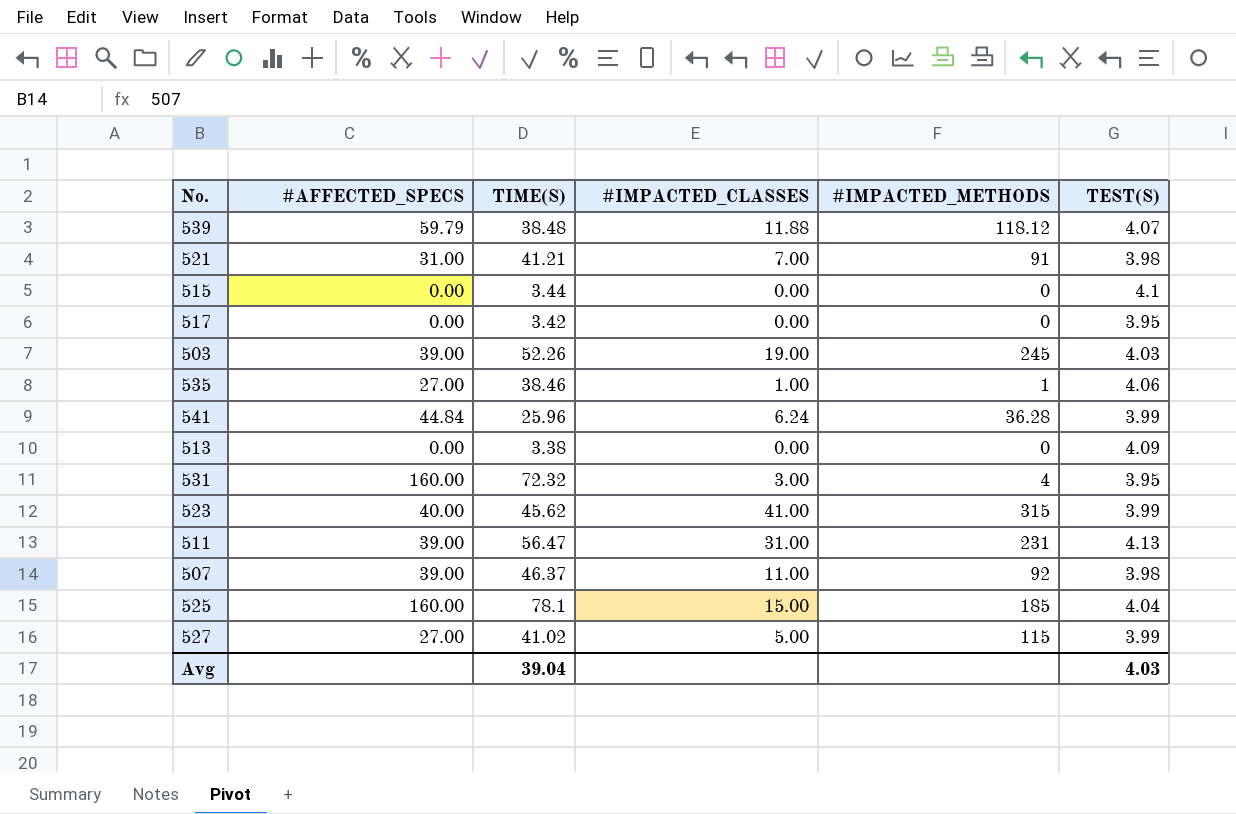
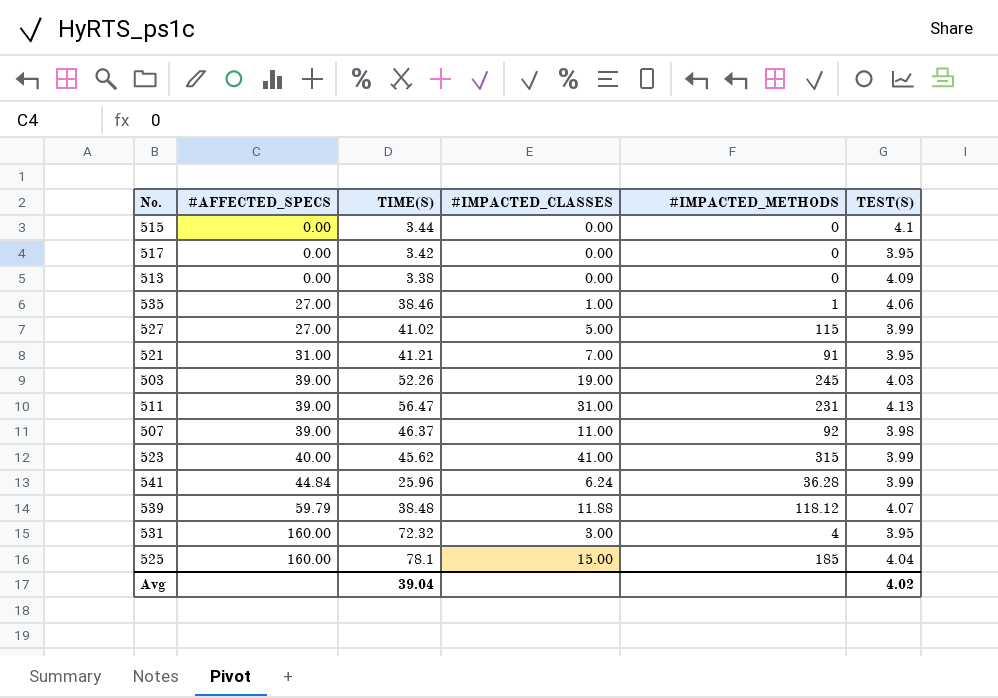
row order: none -> #AFFECTED_SPECS ascending
521 | TEST(S): 3.98 -> 3.95
Avg | TEST(S): 4.03 -> 4.02

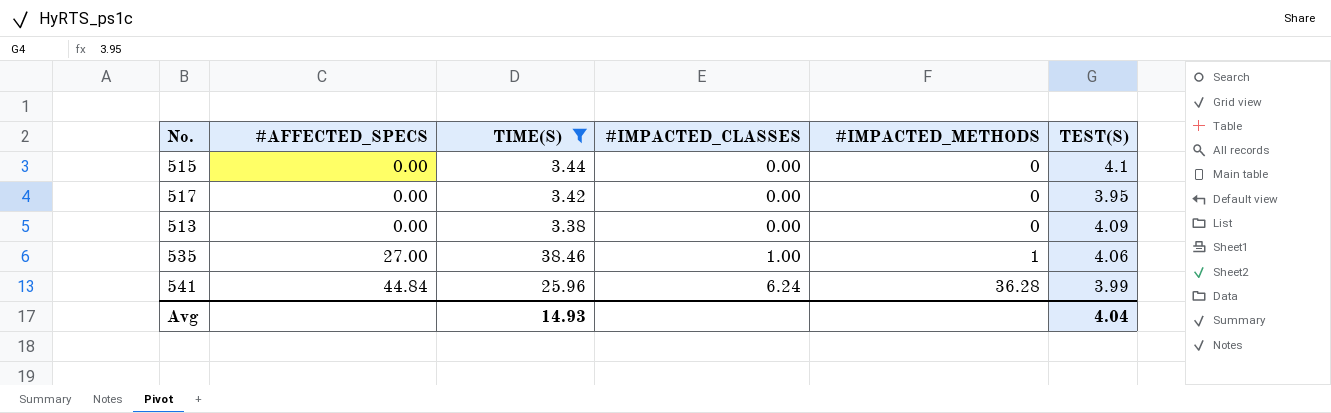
filter: none -> TIME(S) <= 38.46
Avg | TIME(S): 39.04 -> 14.93
Avg | TEST(S): 4.02 -> 4.04

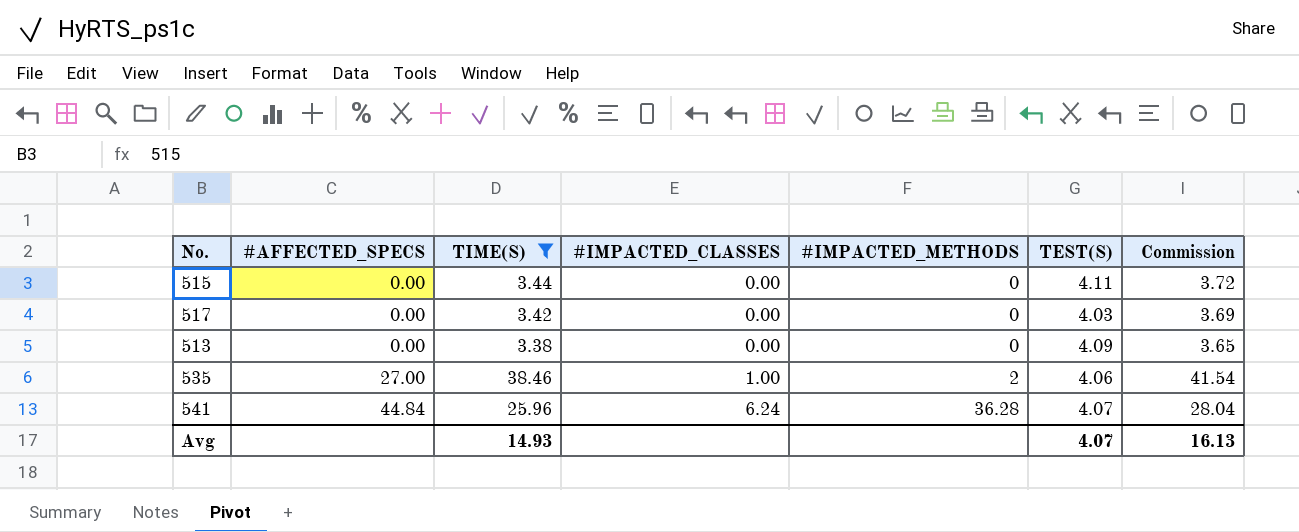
column Commission | formula: none -> [TIME(S)] * 1.08
515 | TEST(S): 4.1 -> 4.11
517 | TEST(S): 3.95 -> 4.03
535 | #IMPACTED_METHODS: 1 -> 2
541 | TEST(S): 3.99 -> 4.07
Avg | TEST(S): 4.04 -> 4.07

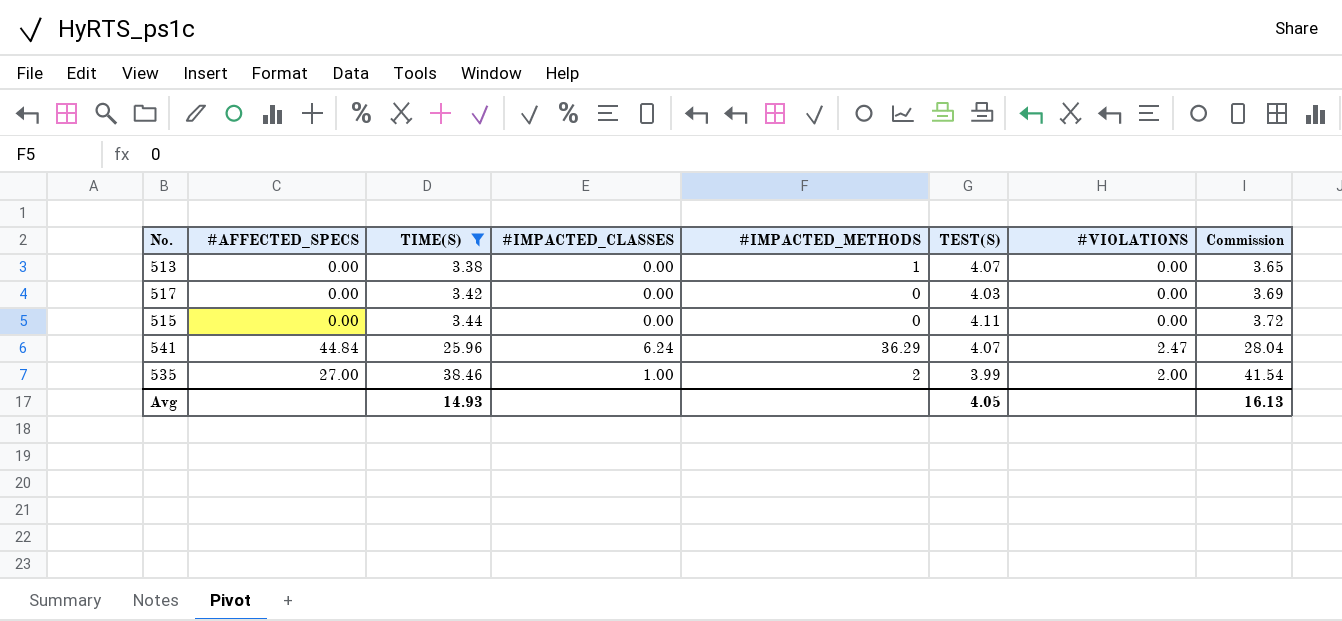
row order: #AFFECTED_SPECS ascending -> TIME(S) ascending
column #VIOLATIONS | position: none -> 7
513 | #IMPACTED_METHODS: 0 -> 1
513 | TEST(S): 4.09 -> 4.07
541 | #IMPACTED_METHODS: 36.28 -> 36.29
535 | TEST(S): 4.06 -> 3.99
Avg | TEST(S): 4.07 -> 4.05

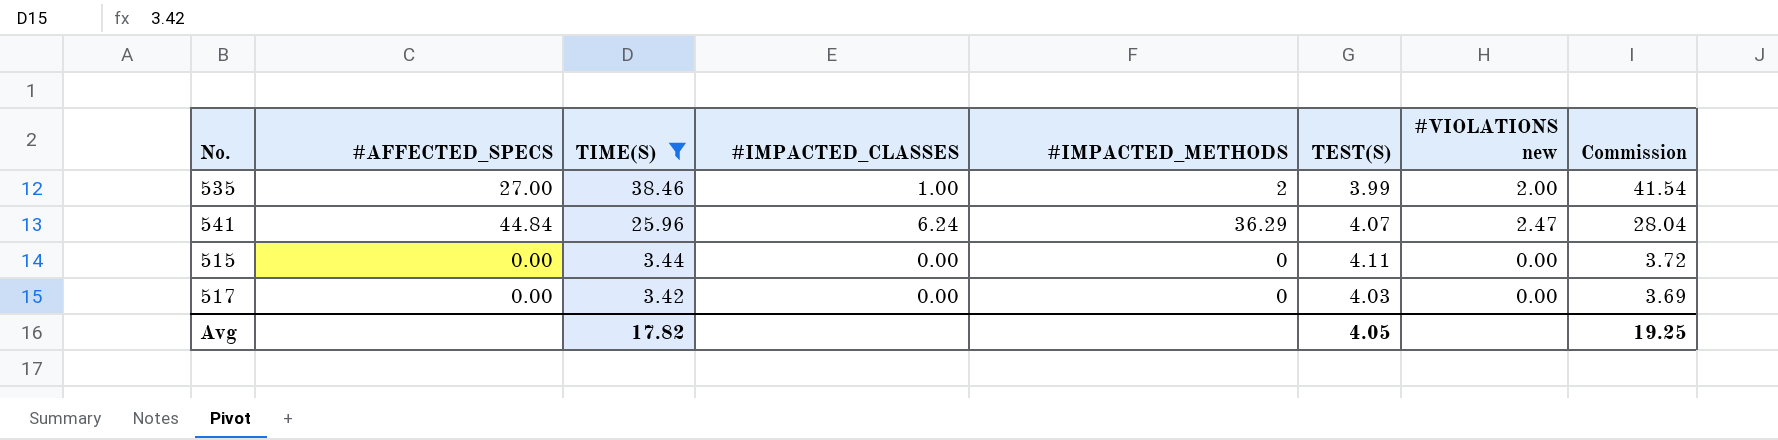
row order: TIME(S) ascending -> TIME(S) descending
column name: #VIOLATIONS -> #VIOLATIONS new
row 513: 0.00 | 3.38 | 0.00 | 1 | 4.07 | 0.00 | 3.65 -> none
Avg | TIME(S): 14.93 -> 17.82
Avg | Commission: 16.13 -> 19.25

